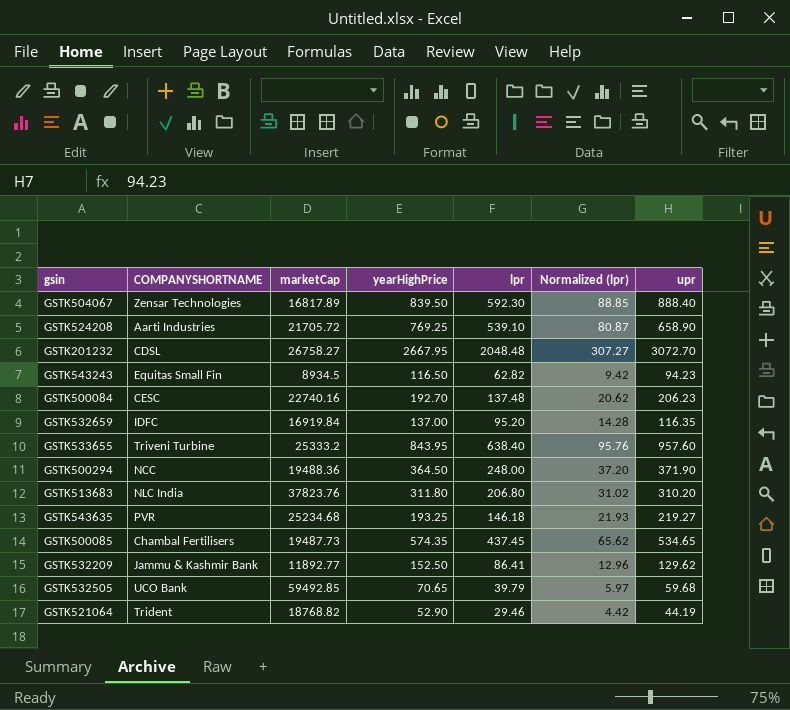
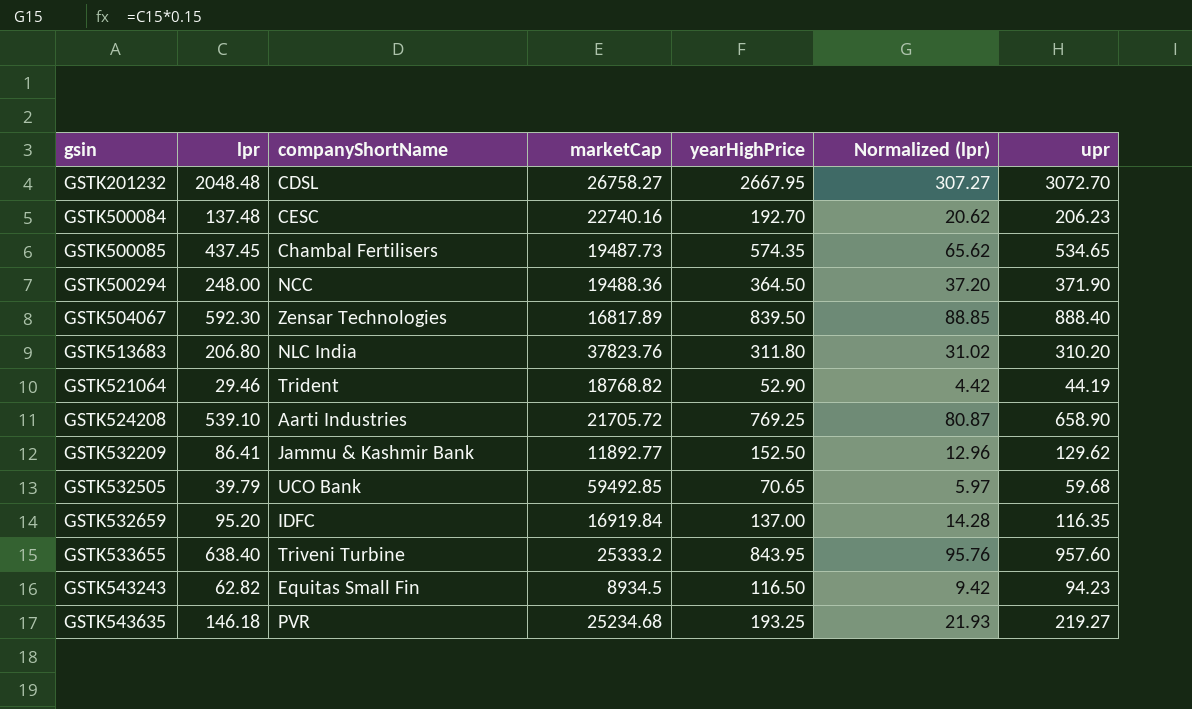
row order: none -> gsin ascending
column lpr | position: 5 -> 2
column name: COMPANYSHORTNAME -> companyShortName

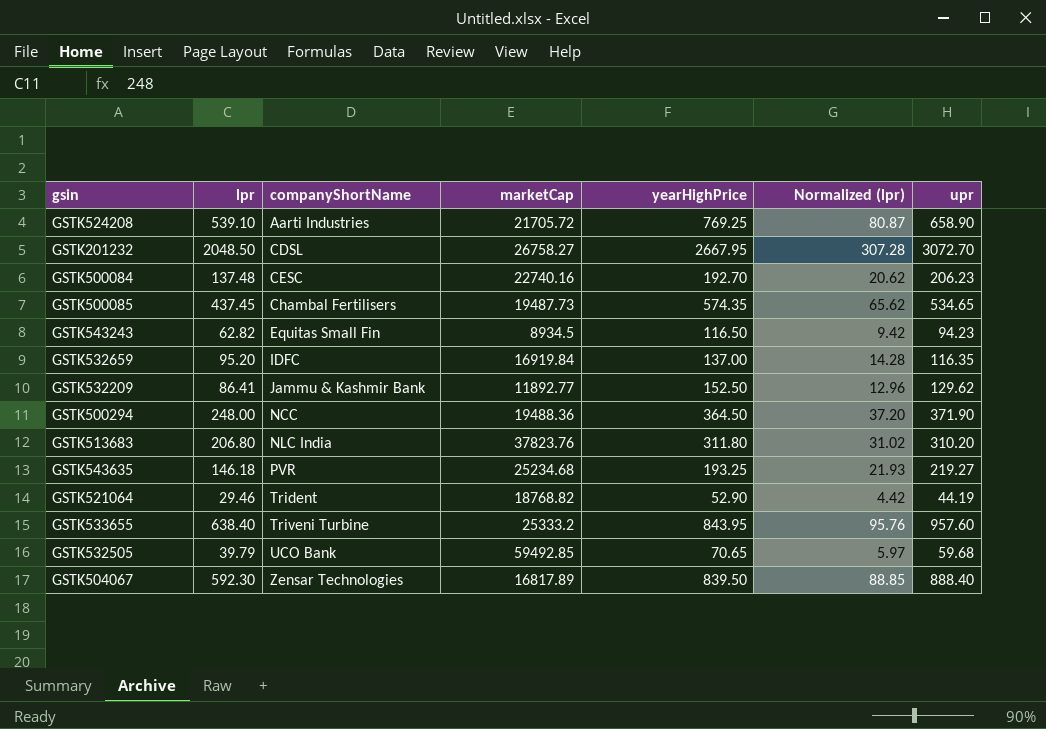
row order: gsin ascending -> companyShortName ascending
GSTK201232 | lpr: 2048.48 -> 2048.50
GSTK201232 | Normalized (lpr): 307.27 -> 307.28

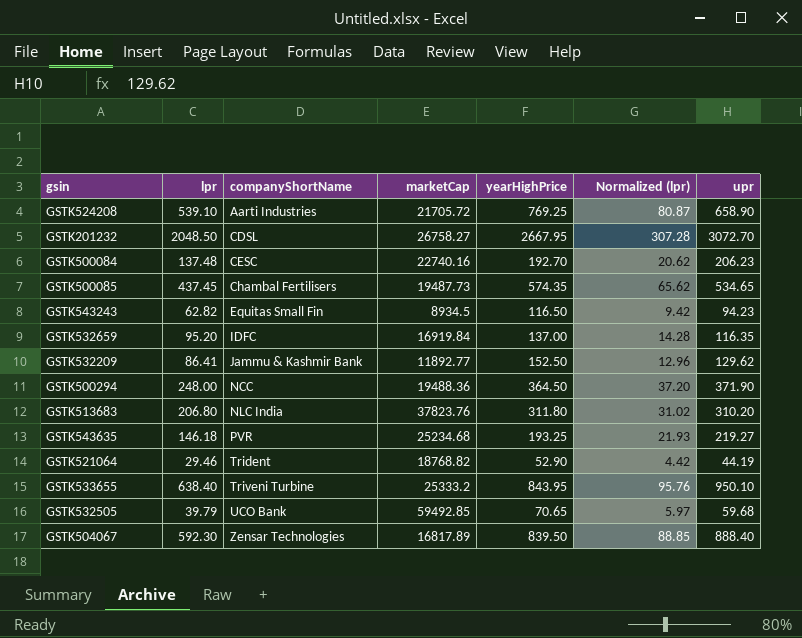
GSTK533655 | upr: 957.60 -> 950.10

